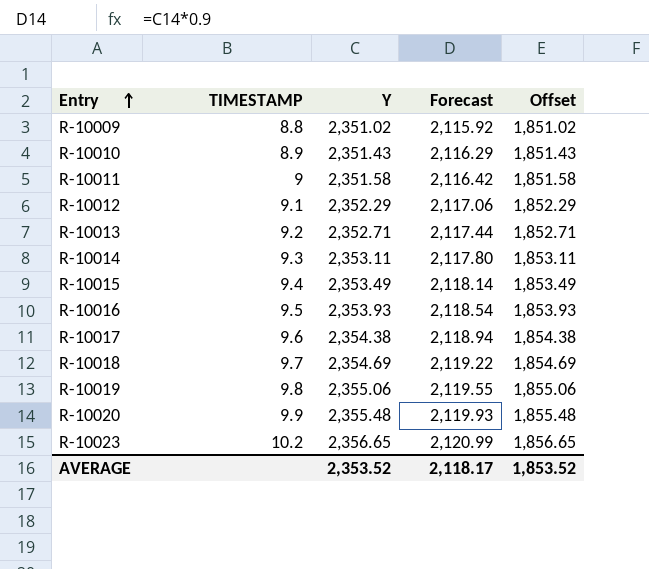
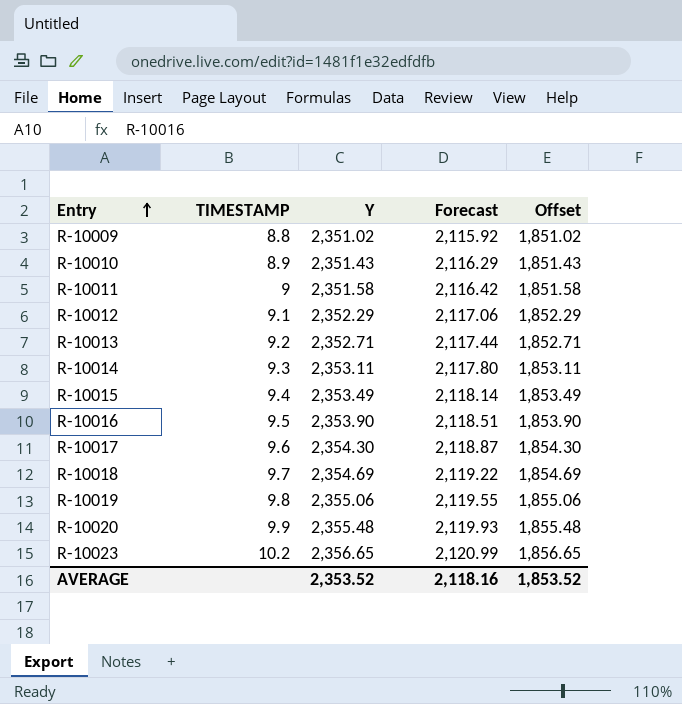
R-10016 | Y: 2,353.93 -> 2,353.90
R-10016 | Forecast: 2,118.54 -> 2,118.51
R-10016 | Offset: 1,853.93 -> 1,853.90
R-10017 | Y: 2,354.38 -> 2,354.30
R-10017 | Forecast: 2,118.94 -> 2,118.87
R-10017 | Offset: 1,854.38 -> 1,854.30
AVERAGE | Forecast: 2,118.17 -> 2,118.16

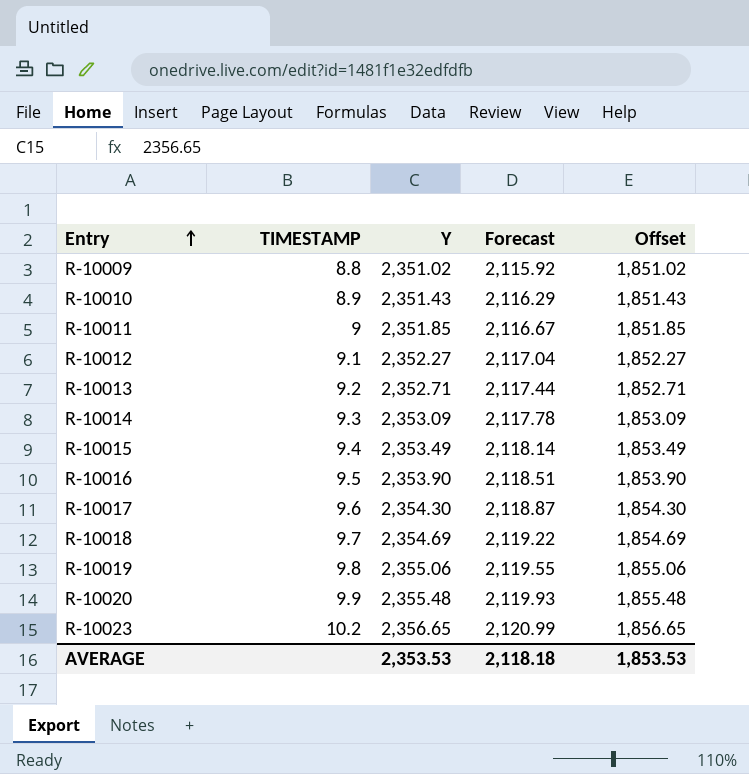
R-10011 | Y: 2,351.58 -> 2,351.85
R-10011 | Forecast: 2,116.42 -> 2,116.67
R-10011 | Offset: 1,851.58 -> 1,851.85
R-10012 | Y: 2,352.29 -> 2,352.27
R-10012 | Forecast: 2,117.06 -> 2,117.04
R-10012 | Offset: 1,852.29 -> 1,852.27
R-10014 | Y: 2,353.11 -> 2,353.09
R-10014 | Forecast: 2,117.80 -> 2,117.78
R-10014 | Offset: 1,853.11 -> 1,853.09
AVERAGE | Y: 2,353.52 -> 2,353.53
AVERAGE | Forecast: 2,118.16 -> 2,118.18
AVERAGE | Offset: 1,853.52 -> 1,853.53

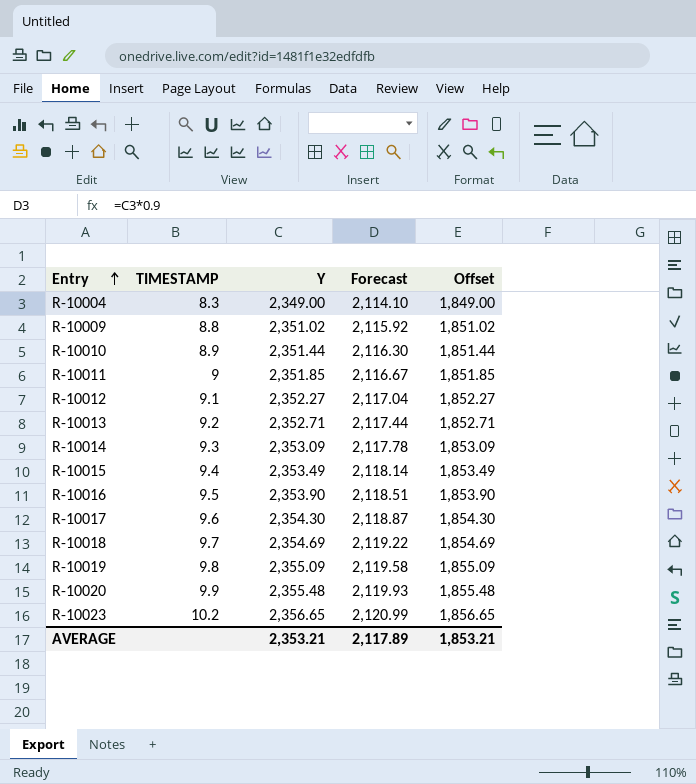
row R-10004: none -> 8.3 | 2,349.00 | 2,114.10 | 1,849.00
R-10010 | Y: 2,351.43 -> 2,351.44
R-10010 | Forecast: 2,116.29 -> 2,116.30
R-10010 | Offset: 1,851.43 -> 1,851.44
R-10019 | Y: 2,355.06 -> 2,355.09
R-10019 | Forecast: 2,119.55 -> 2,119.58
R-10019 | Offset: 1,855.06 -> 1,855.09
AVERAGE | Y: 2,353.53 -> 2,353.21
AVERAGE | Forecast: 2,118.18 -> 2,117.89
AVERAGE | Offset: 1,853.53 -> 1,853.21

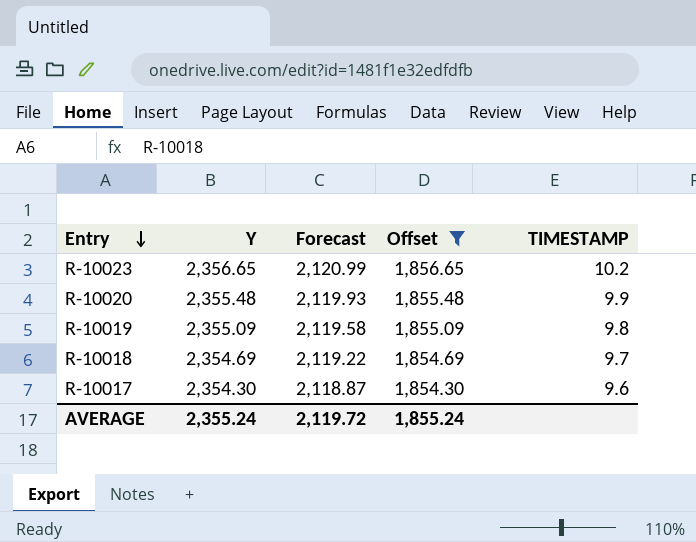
filter: none -> Offset >= 1,854.30
row order: Entry ascending -> Entry descending
column TIMESTAMP | position: 2 -> 5
AVERAGE | Y: 2,353.21 -> 2,355.24
AVERAGE | Forecast: 2,117.89 -> 2,119.72
AVERAGE | Offset: 1,853.21 -> 1,855.24

